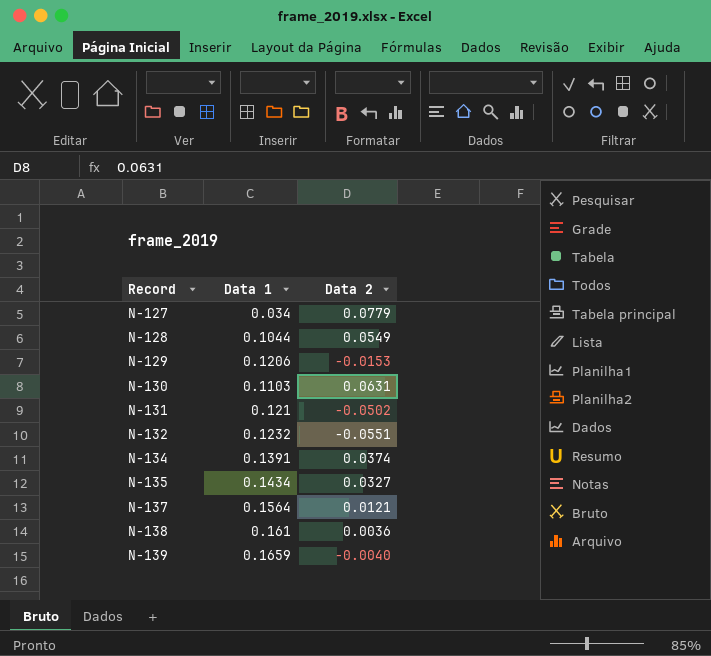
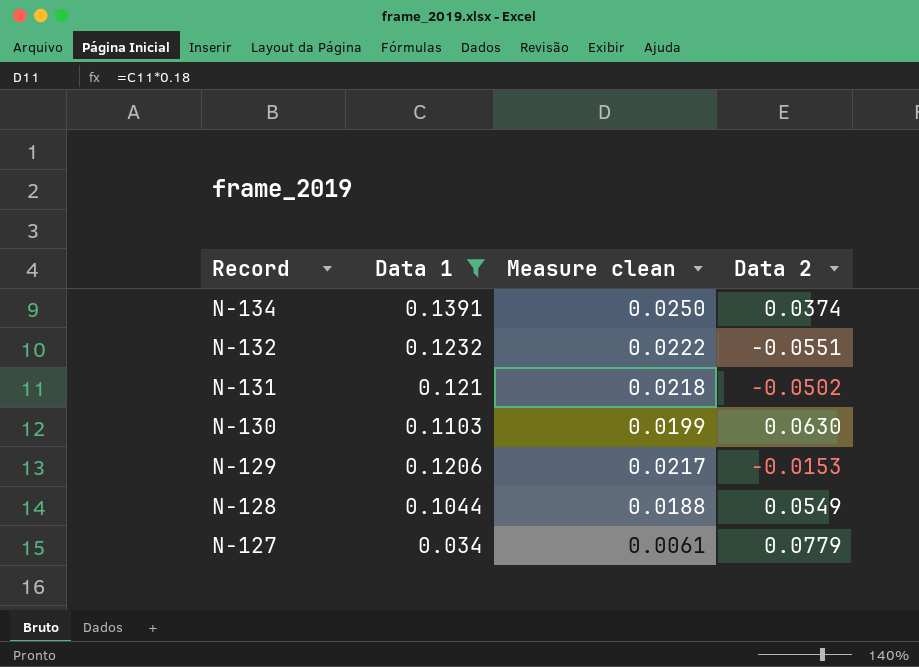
filter: none -> Data 1 <= 0.1391
row order: Record ascending -> Record descending
column Measure clean | formula: none -> [Data 1] * 0.18
N-130 | Data 2: 0.0631 -> 0.0630

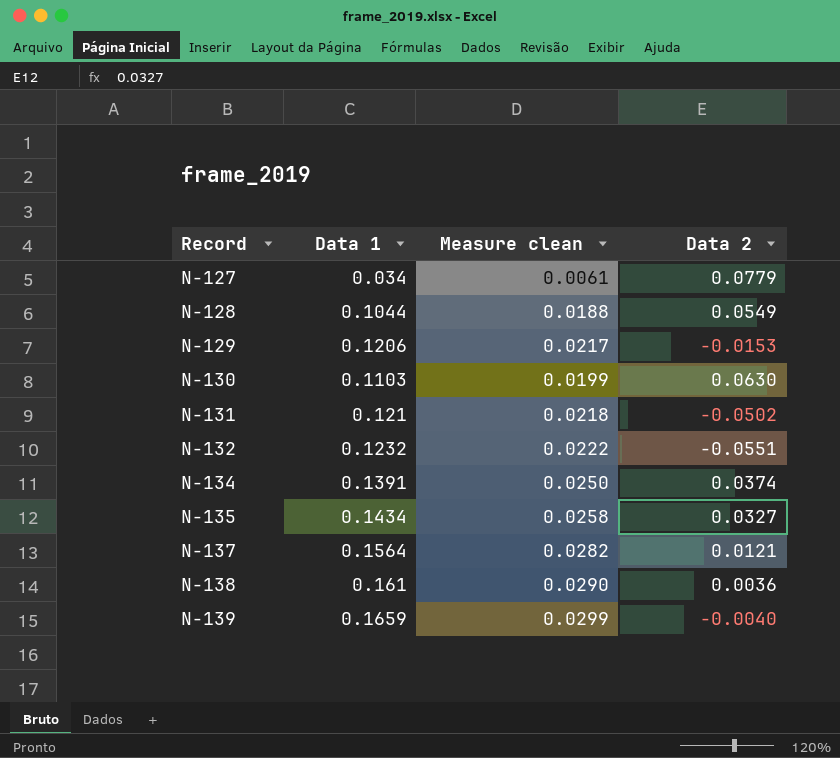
filter: Data 1 <= 0.1391 -> none
row order: Record descending -> Record ascending

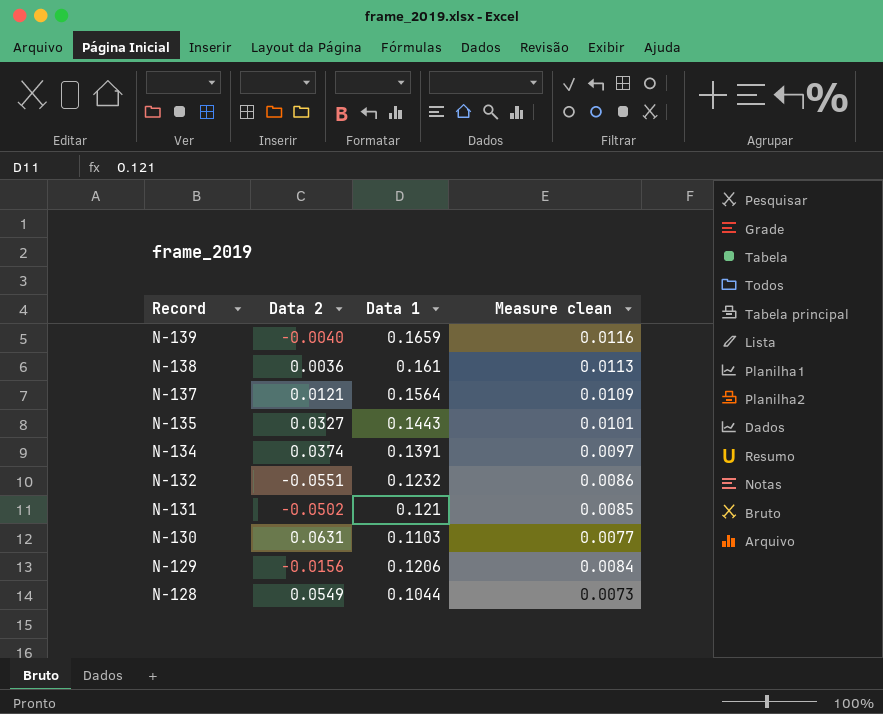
row order: Record ascending -> Record descending
column Data 2 | position: 4 -> 2
column Measure clean | formula: [Data 1] * 0.18 -> [Data 1] * 0.07
row N-127: 0.034 | 0.0061 | 0.0779 -> none
N-135 | Data 1: 0.1434 -> 0.1443
N-130 | Data 2: 0.0630 -> 0.0631
N-129 | Data 2: -0.0153 -> -0.0156

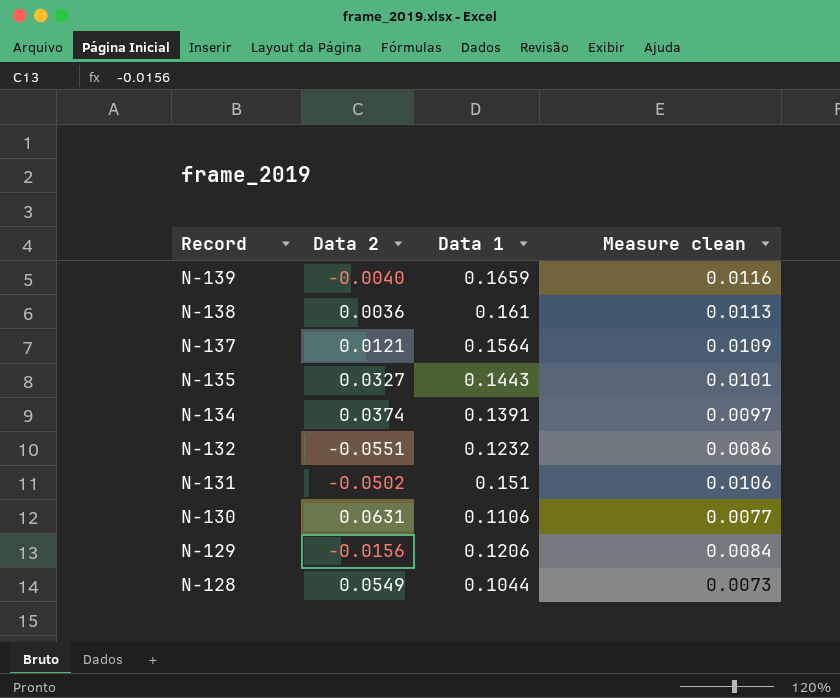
N-131 | Data 1: 0.121 -> 0.151
N-131 | Measure clean: 0.0085 -> 0.0106
N-130 | Data 1: 0.1103 -> 0.1106

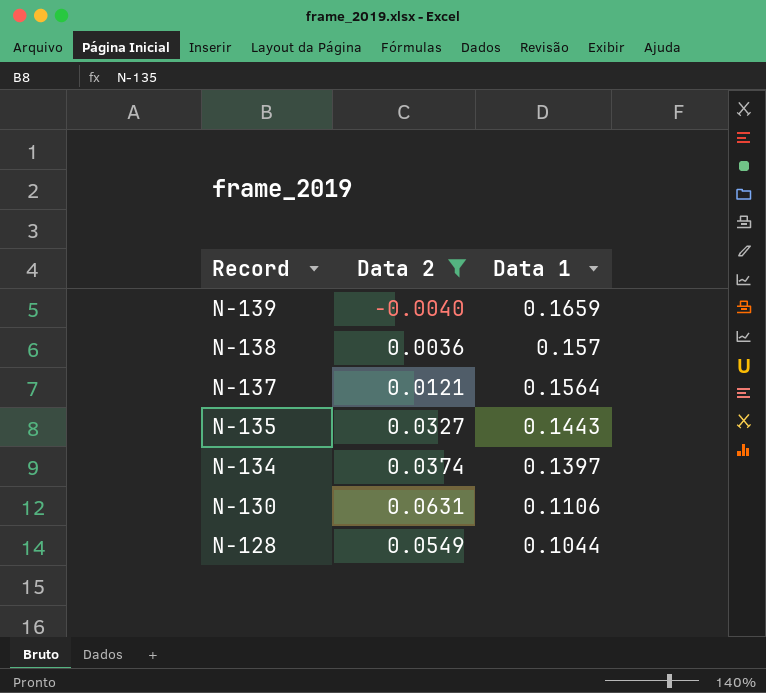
filter: none -> Data 2 >= -0.0040
column Measure clean | formula: [Data 1] * 0.07 -> none
N-138 | Data 1: 0.161 -> 0.157
N-134 | Data 1: 0.1391 -> 0.1397

